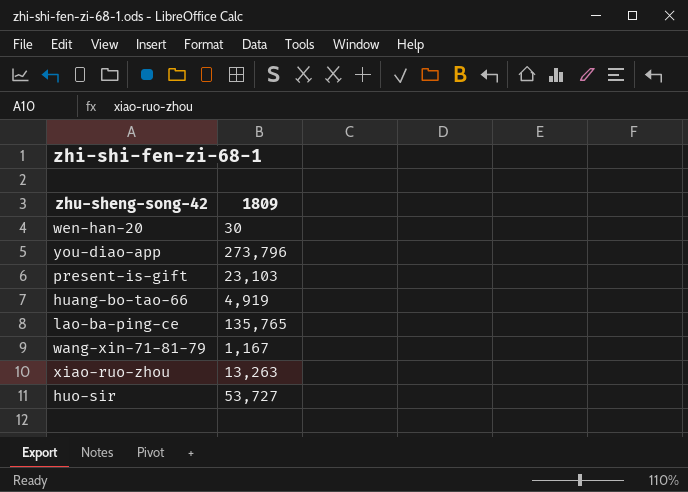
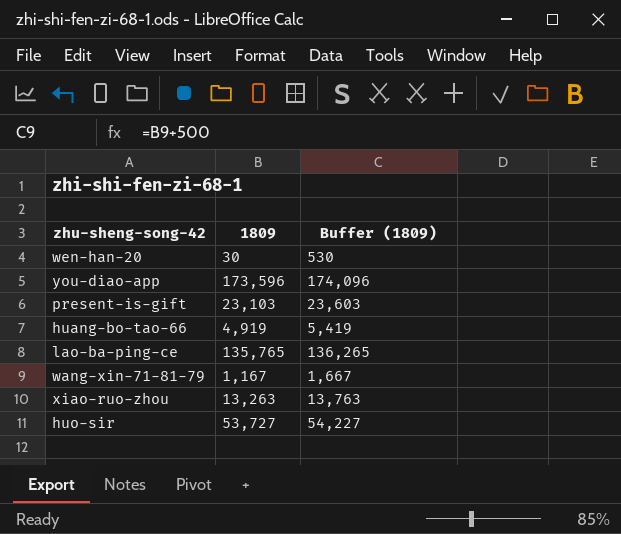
column Buffer (1809) | formula: none -> [1809] + 500
you-diao-app | 1809: 273,796 -> 173,596

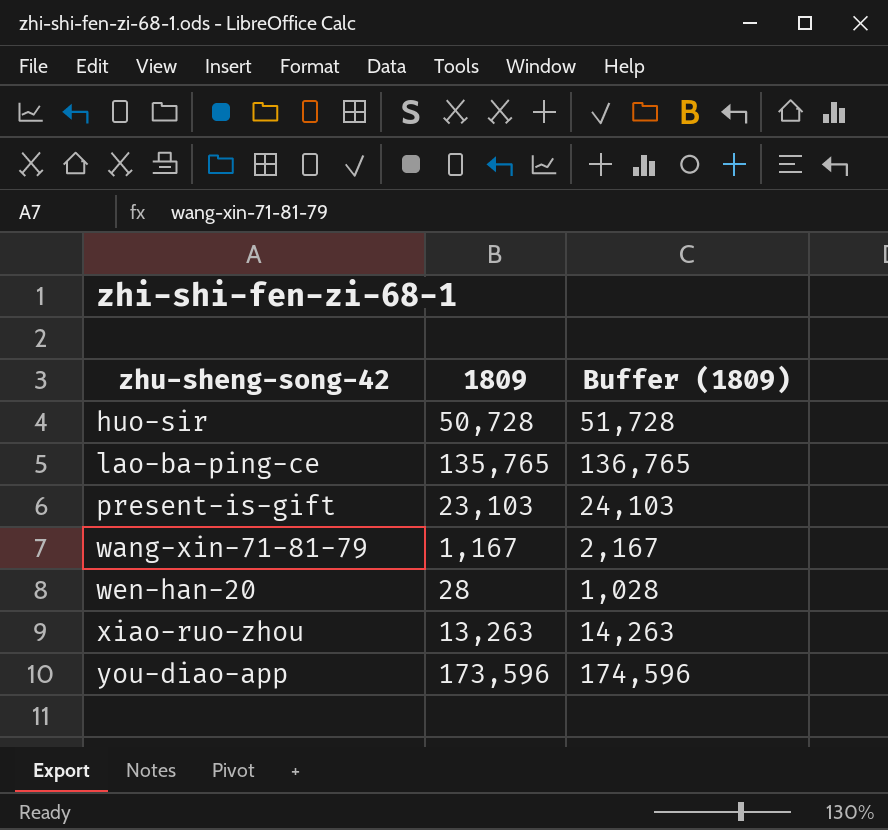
row order: none -> zhu-sheng-song-42 ascending
column Buffer (1809) | formula: [1809] + 500 -> [1809] + 1000
row huang-bo-tao-66: 4,919 | 5,419 -> none
huo-sir | 1809: 53,727 -> 50,728
wen-han-20 | 1809: 30 -> 28

